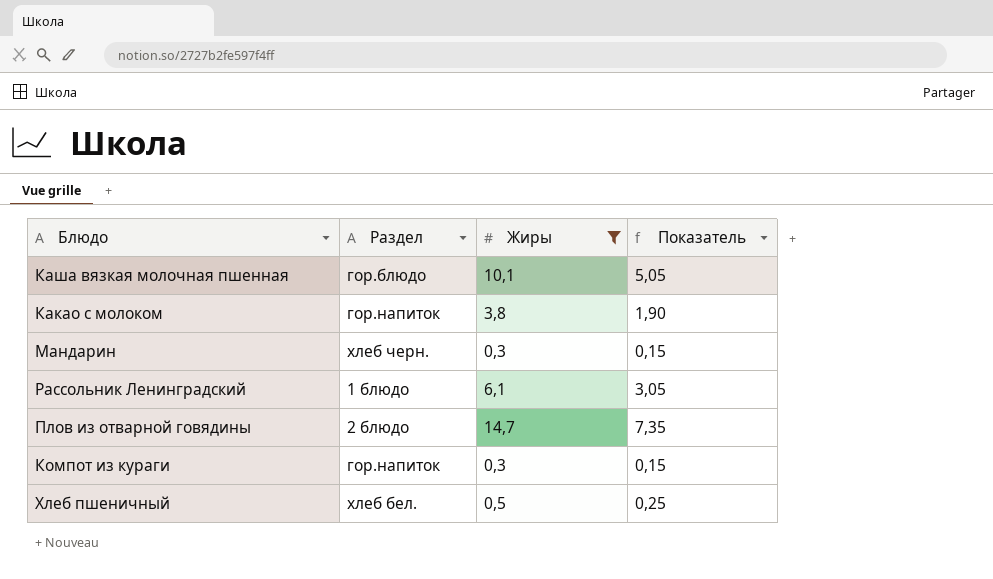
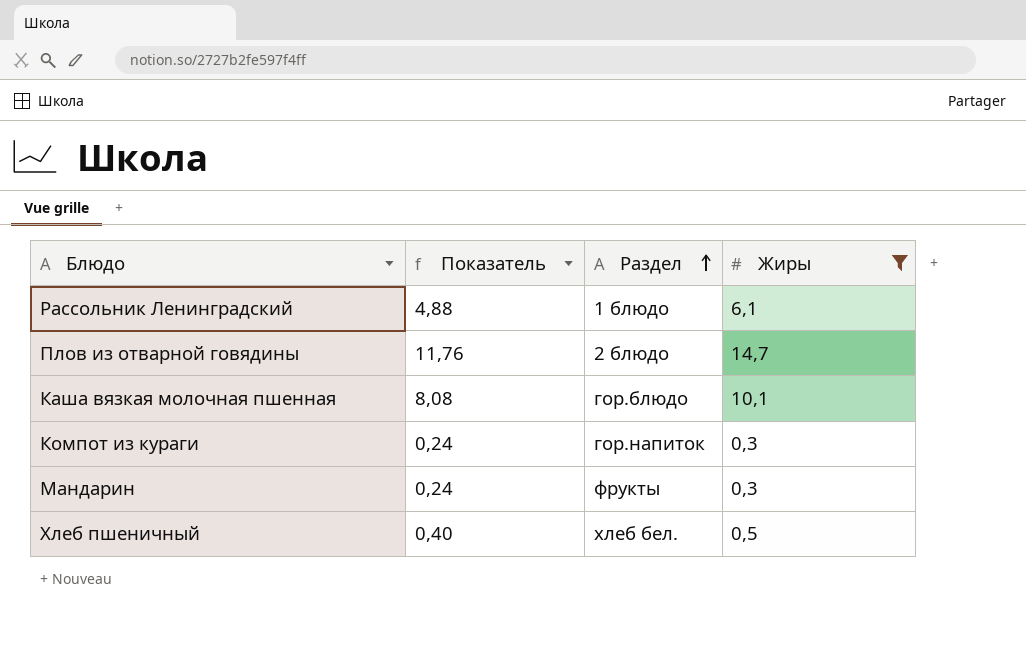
row order: none -> Раздел ascending
column Показатель | formula: [Жиры] * 0,5 -> [Жиры] * 0,8
column Показатель | position: 4 -> 2
row Какао с молоком: гор.напиток | 3,8 | 1,90 -> none
Мандарин | Раздел: хлеб черн. -> фрукты

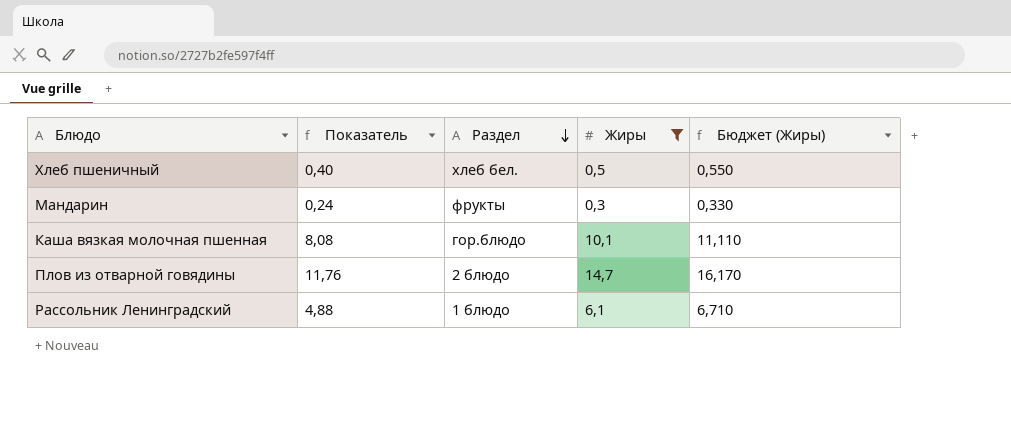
row order: Раздел ascending -> Раздел descending
column Бюджет (Жиры) | formula: none -> [Жиры] * 1,1
row Компот из кураги: 0,24 | гор.напиток | 0,3 -> none

